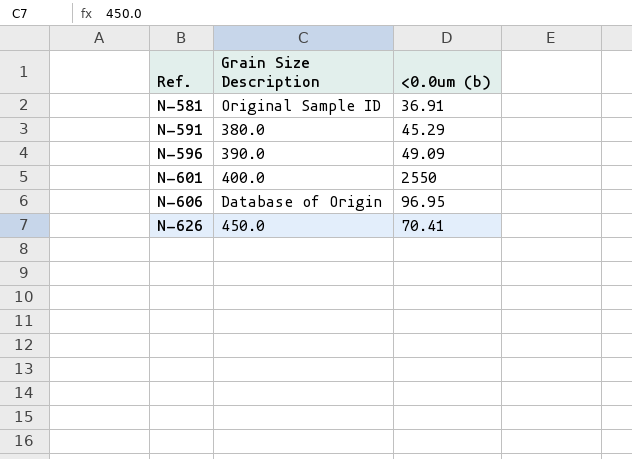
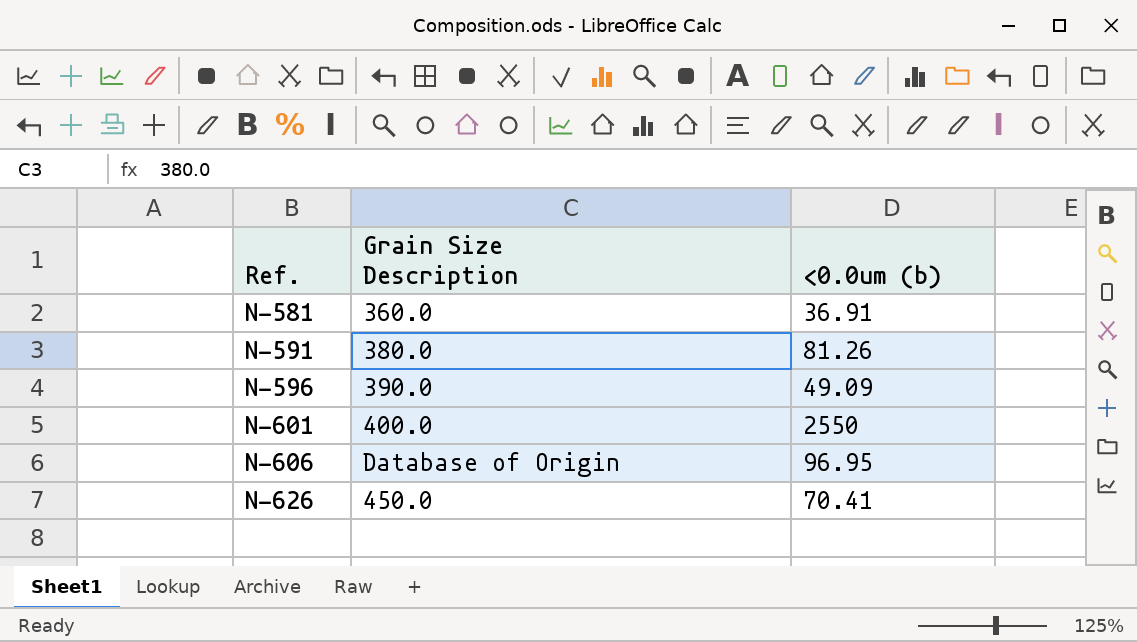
N-581 | Grain Size Description: Original Sample ID -> 360.0
N-591 | <0.0um (b): 45.29 -> 81.26

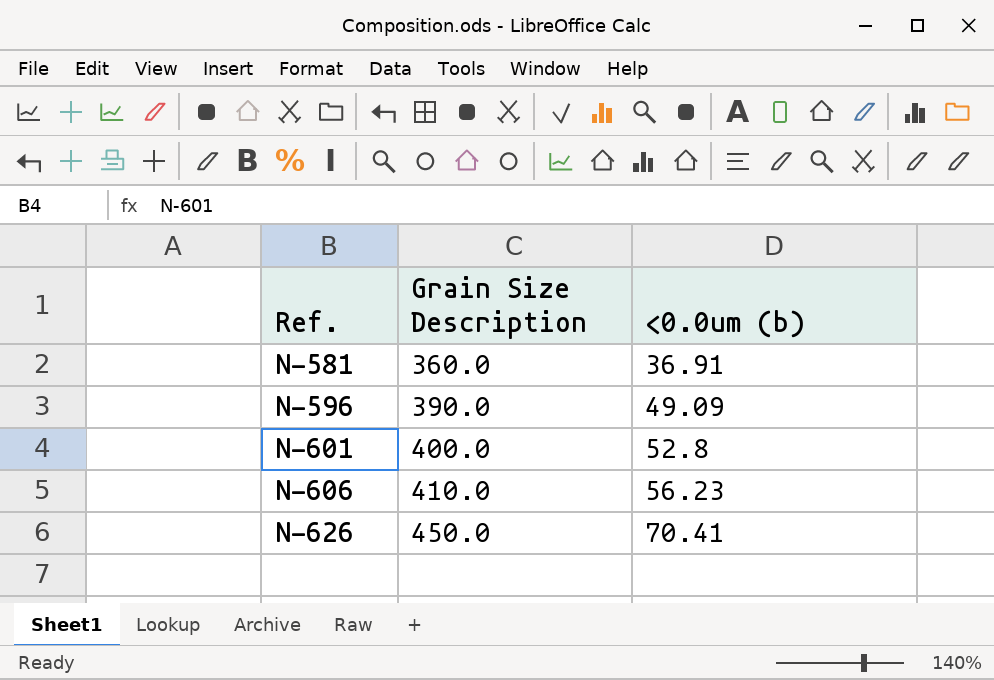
row N-591: 380.0 | 81.26 -> none
N-601 | <0.0um (b): 2550 -> 52.8
N-606 | Grain Size Description: Database of Origin -> 410.0
N-606 | <0.0um (b): 96.95 -> 56.23

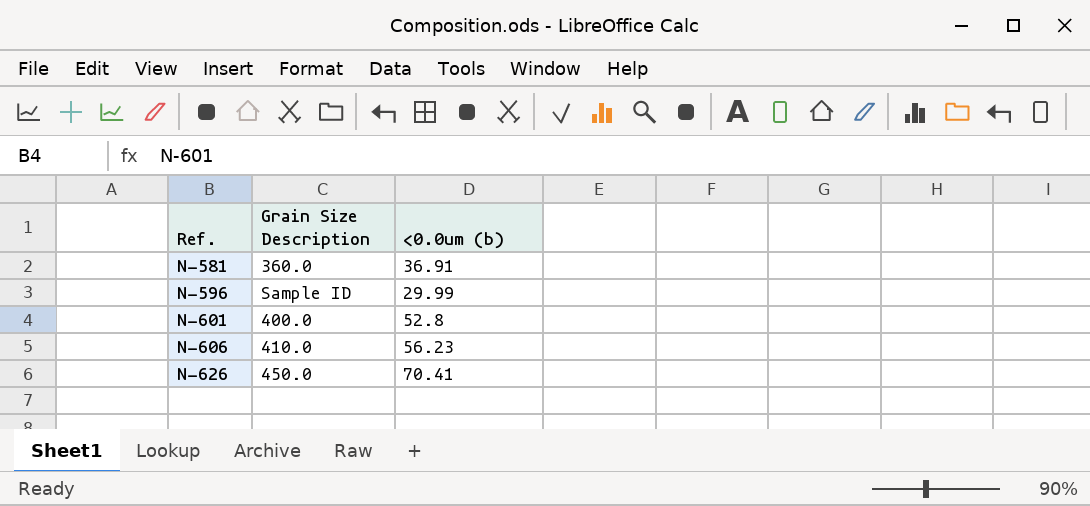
N-596 | Grain Size Description: 390.0 -> Sample ID
N-596 | <0.0um (b): 49.09 -> 29.99

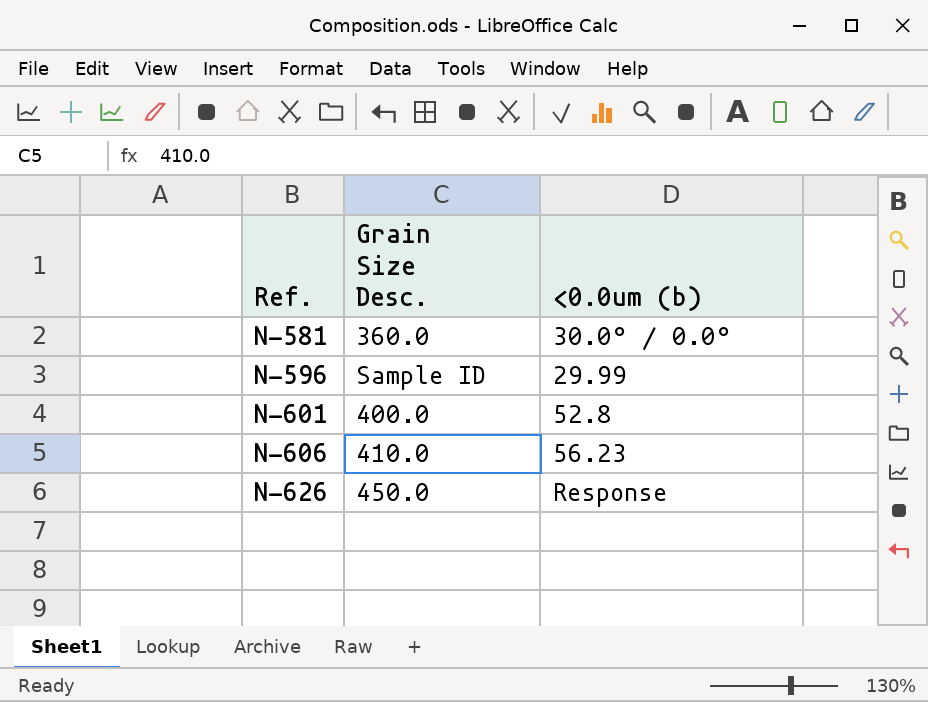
column name: Grain Size Description -> Grain Size Desc.
N-581 | <0.0um (b): 36.91 -> 30.0° / 0.0°
N-626 | <0.0um (b): 70.41 -> Response

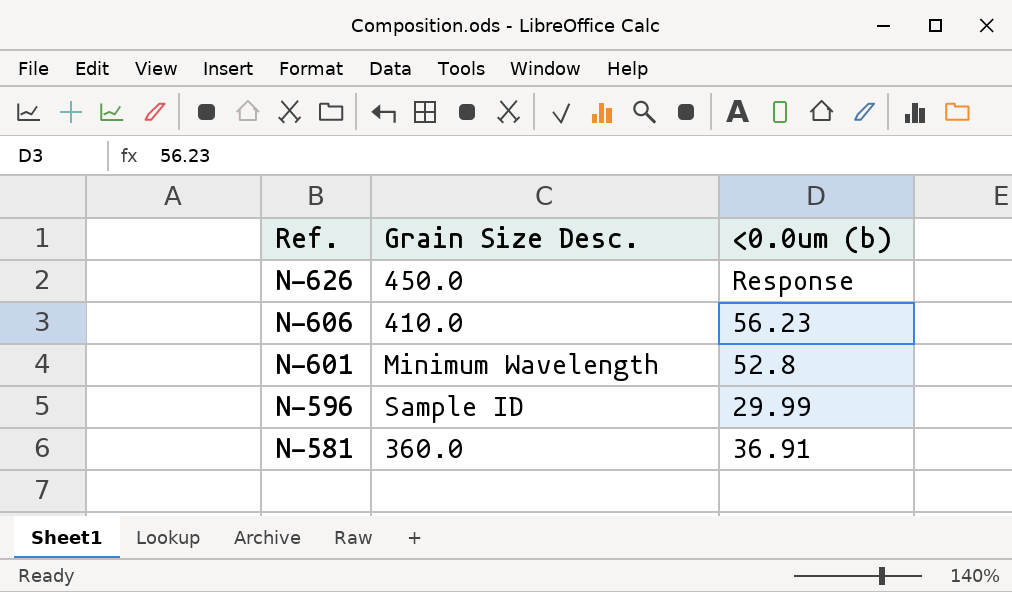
row order: Ref. ascending -> Ref. descending
N-601 | Grain Size Desc.: 400.0 -> Minimum Wavelength
N-581 | <0.0um (b): 30.0° / 0.0° -> 36.91

